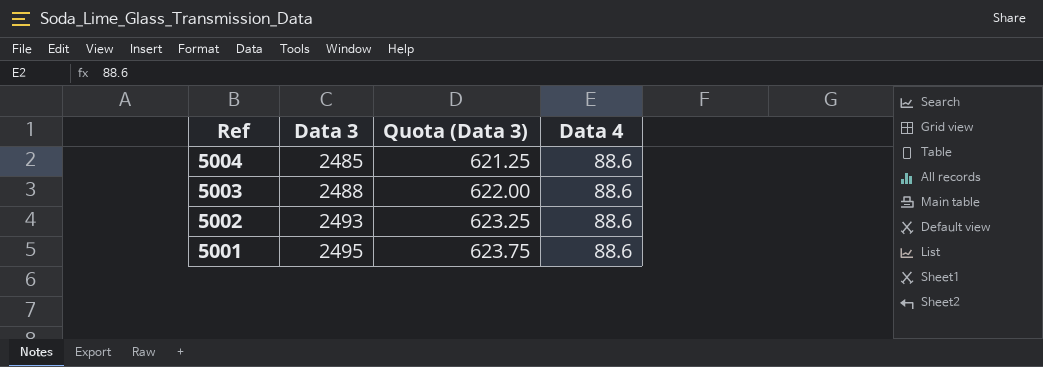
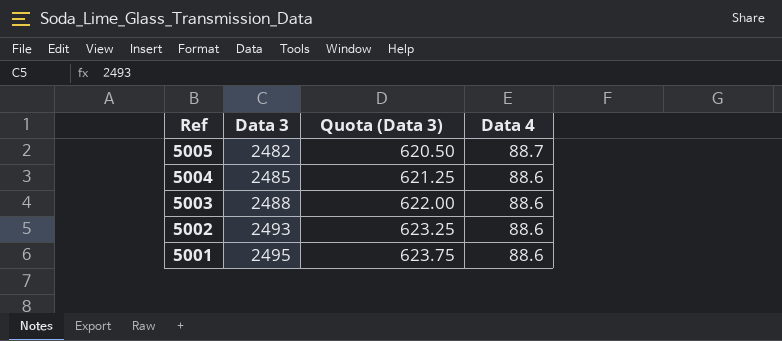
row 5005: none -> 2482 | 620.50 | 88.7

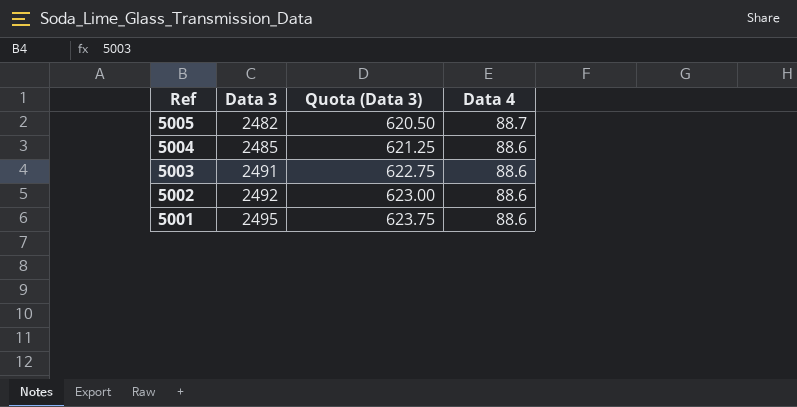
5003 | Data 3: 2488 -> 2491
5003 | Quota (Data 3): 622.00 -> 622.75
5002 | Data 3: 2493 -> 2492
5002 | Quota (Data 3): 623.25 -> 623.00

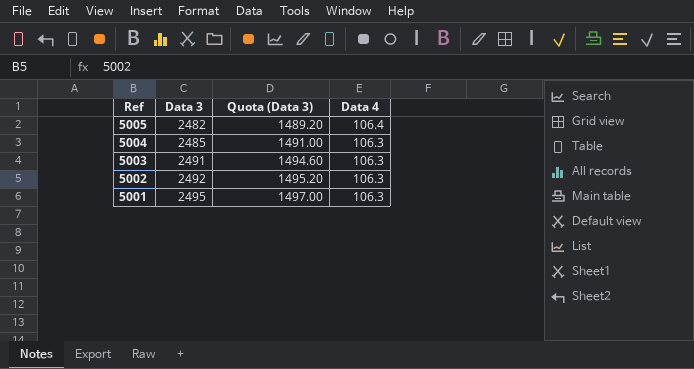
column Quota (Data 3) | formula: [Data 3] * 0.25 -> [Data 3] * 0.6
5005 | Data 4: 88.7 -> 106.4
5004 | Data 4: 88.6 -> 106.3
5003 | Data 4: 88.6 -> 106.3
5002 | Data 4: 88.6 -> 106.3
5001 | Data 4: 88.6 -> 106.3

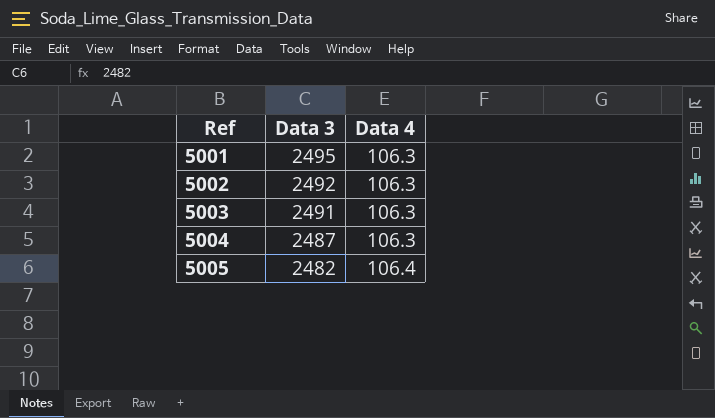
row order: Ref descending -> Ref ascending
column Quota (Data 3) | formula: [Data 3] * 0.6 -> none
5004 | Data 3: 2485 -> 2487

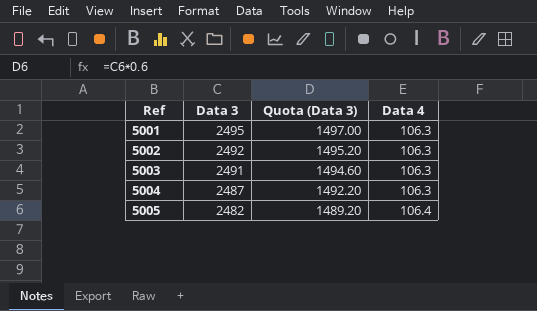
column Quota (Data 3) | formula: none -> [Data 3] * 0.6

